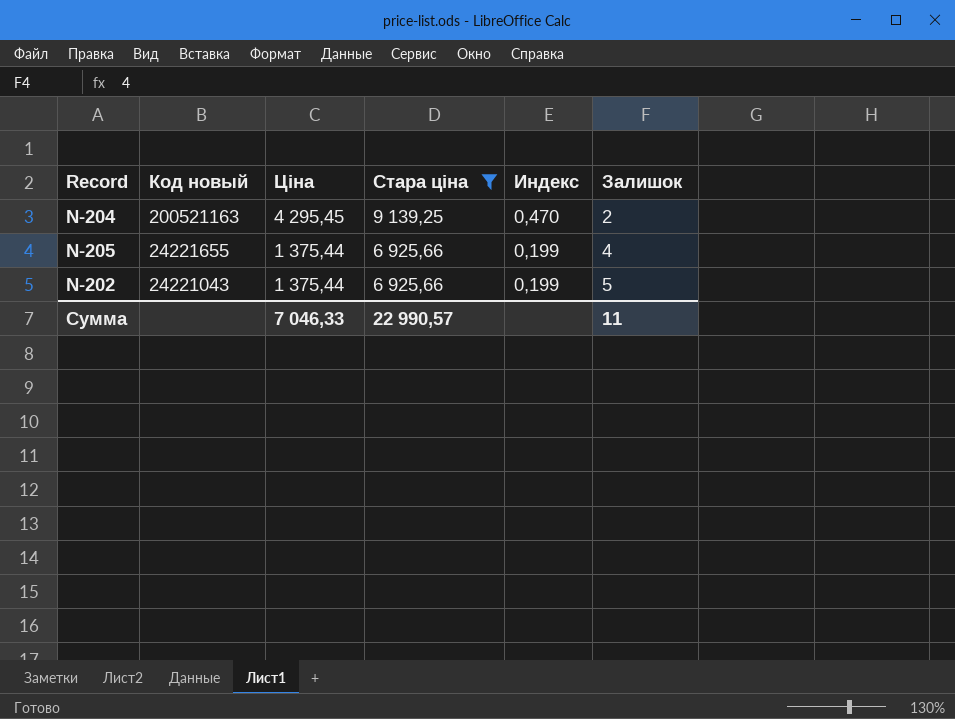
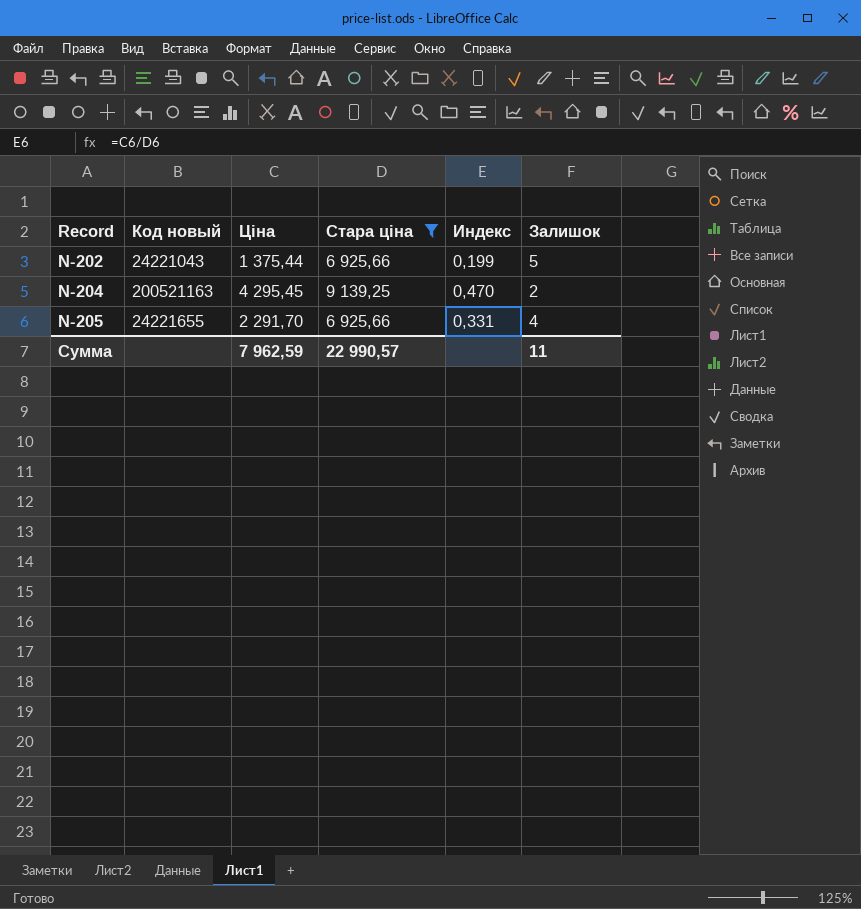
row order: Код новый descending -> Record ascending
N-205 | Ціна: 1 375,44 -> 2 291,70
N-205 | Индекс: 0,199 -> 0,331
Сумма | Ціна: 7 046,33 -> 7 962,59

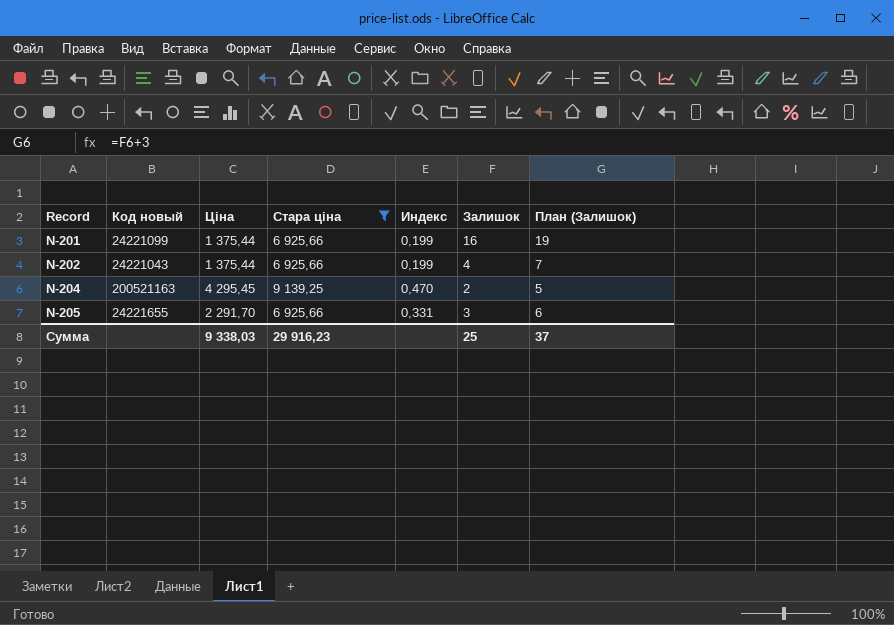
column План (Залишок) | formula: none -> [Залишок] + 3
row N-201: none -> 24221099 | 1 375,44 | 6 925,66 | 0,199 | 16 | 19
N-202 | Залишок: 5 -> 4
N-205 | Залишок: 4 -> 3
Сумма | Ціна: 7 962,59 -> 9 338,03
Сумма | Стара ціна: 22 990,57 -> 29 916,23
Сумма | Залишок: 11 -> 25

